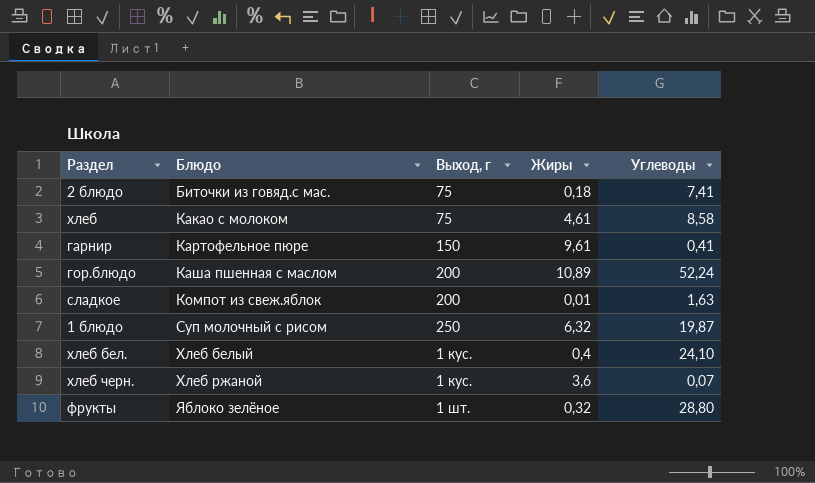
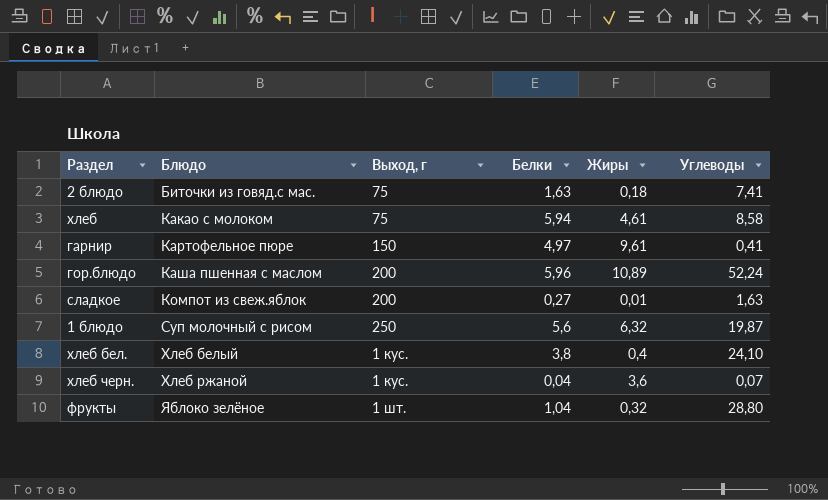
column Белки | position: none -> 4

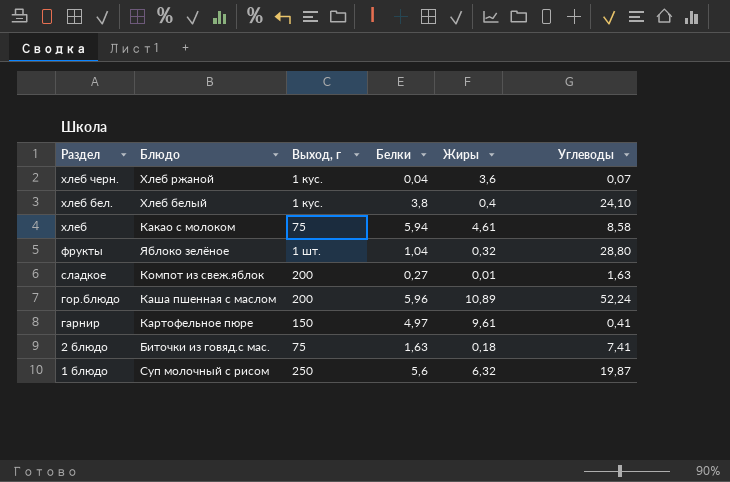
row order: Блюдо ascending -> Раздел descending

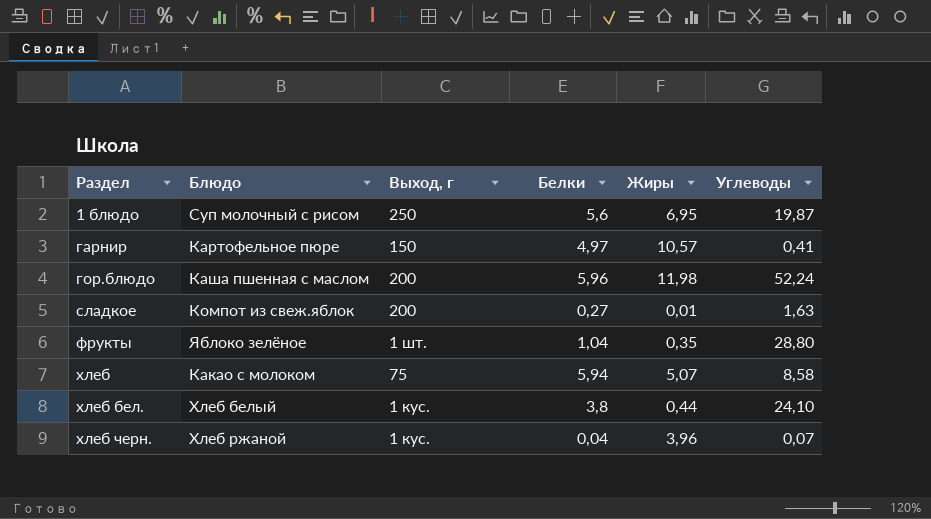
row order: Раздел descending -> Раздел ascending
row 2 блюдо: Биточки из говяд.с мас. | 75 | 1,63 | 0,18 | 7,41 -> none
1 блюдо | Жиры: 6,32 -> 6,95
гарнир | Жиры: 9,61 -> 10,57
гор.блюдо | Жиры: 10,89 -> 11,98
фрукты | Жиры: 0,32 -> 0,35
хлеб | Жиры: 4,61 -> 5,07
хлеб бел. | Жиры: 0,4 -> 0,44
хлеб черн. | Жиры: 3,6 -> 3,96

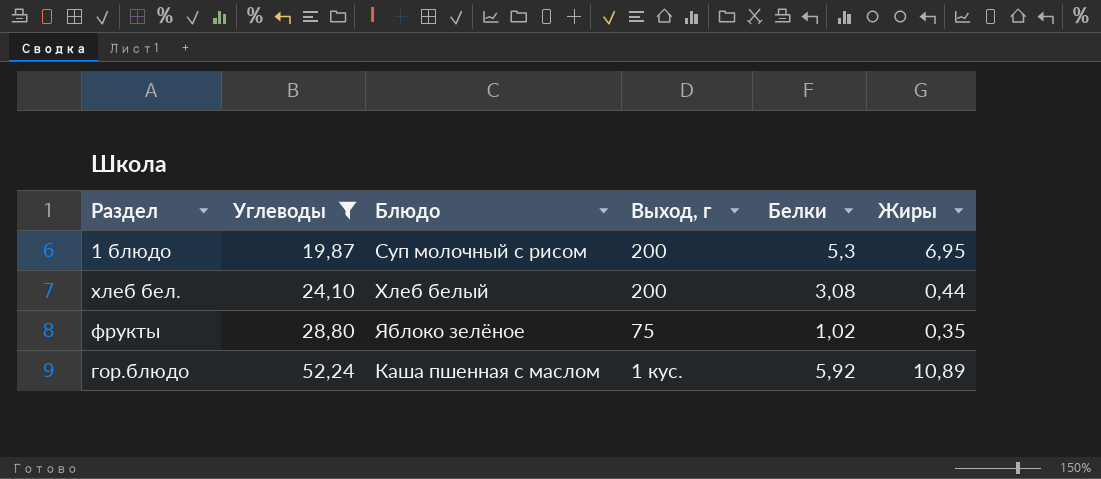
filter: none -> Углеводы >= 19,87
row order: Раздел ascending -> Углеводы ascending
column Углеводы | position: 6 -> 2
1 блюдо | Выход, г: 250 -> 200
1 блюдо | Белки: 5,6 -> 5,3
хлеб бел. | Выход, г: 1 кус. -> 200
хлеб бел. | Белки: 3,8 -> 3,08
фрукты | Выход, г: 1 шт. -> 75
фрукты | Белки: 1,04 -> 1,02
гор.блюдо | Выход, г: 200 -> 1 кус.
гор.блюдо | Белки: 5,96 -> 5,92
гор.блюдо | Жиры: 11,98 -> 10,89

